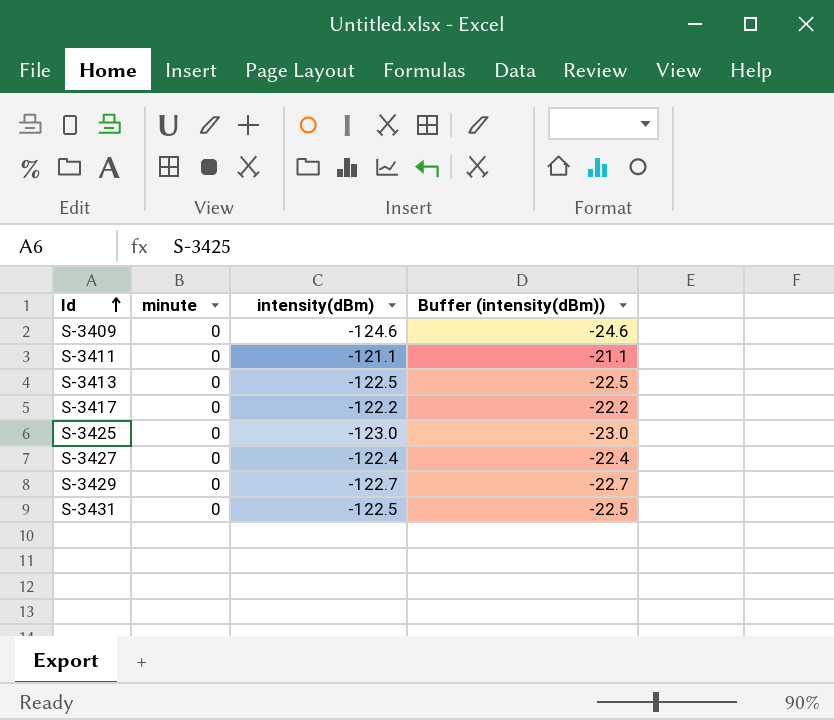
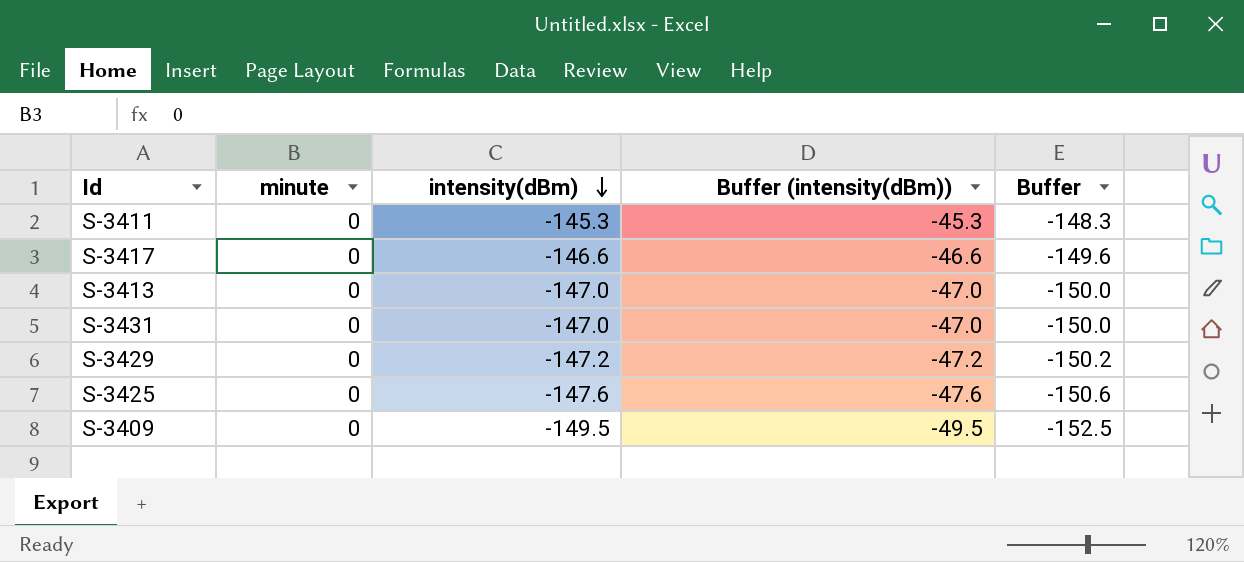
row order: Id ascending -> intensity(dBm) descending
column Buffer | formula: none -> [intensity(dBm)] - 3
row S-3427: 0 | -122.4 | -22.4 -> none
S-3411 | intensity(dBm): -121.1 -> -145.3
S-3411 | Buffer (intensity(dBm)): -21.1 -> -45.3
S-3417 | intensity(dBm): -122.2 -> -146.6
S-3417 | Buffer (intensity(dBm)): -22.2 -> -46.6
S-3413 | intensity(dBm): -122.5 -> -147.0
S-3413 | Buffer (intensity(dBm)): -22.5 -> -47.0
S-3431 | intensity(dBm): -122.5 -> -147.0
S-3431 | Buffer (intensity(dBm)): -22.5 -> -47.0
S-3429 | intensity(dBm): -122.7 -> -147.2
S-3429 | Buffer (intensity(dBm)): -22.7 -> -47.2
S-3425 | intensity(dBm): -123.0 -> -147.6
S-3425 | Buffer (intensity(dBm)): -23.0 -> -47.6
S-3409 | intensity(dBm): -124.6 -> -149.5
S-3409 | Buffer (intensity(dBm)): -24.6 -> -49.5

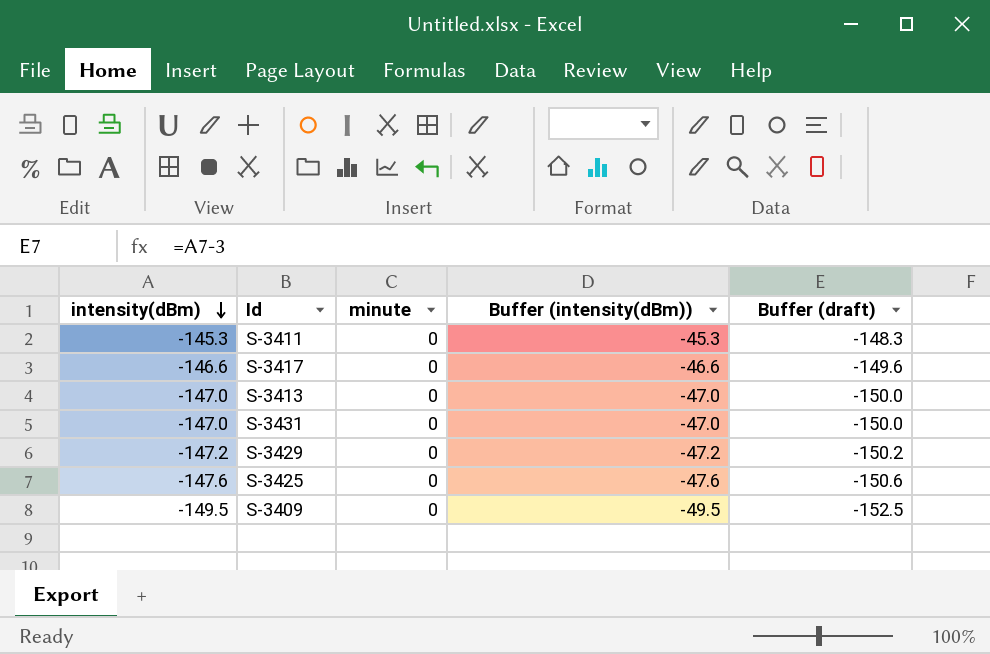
column intensity(dBm) | position: 3 -> 1
column name: Buffer -> Buffer (draft)

